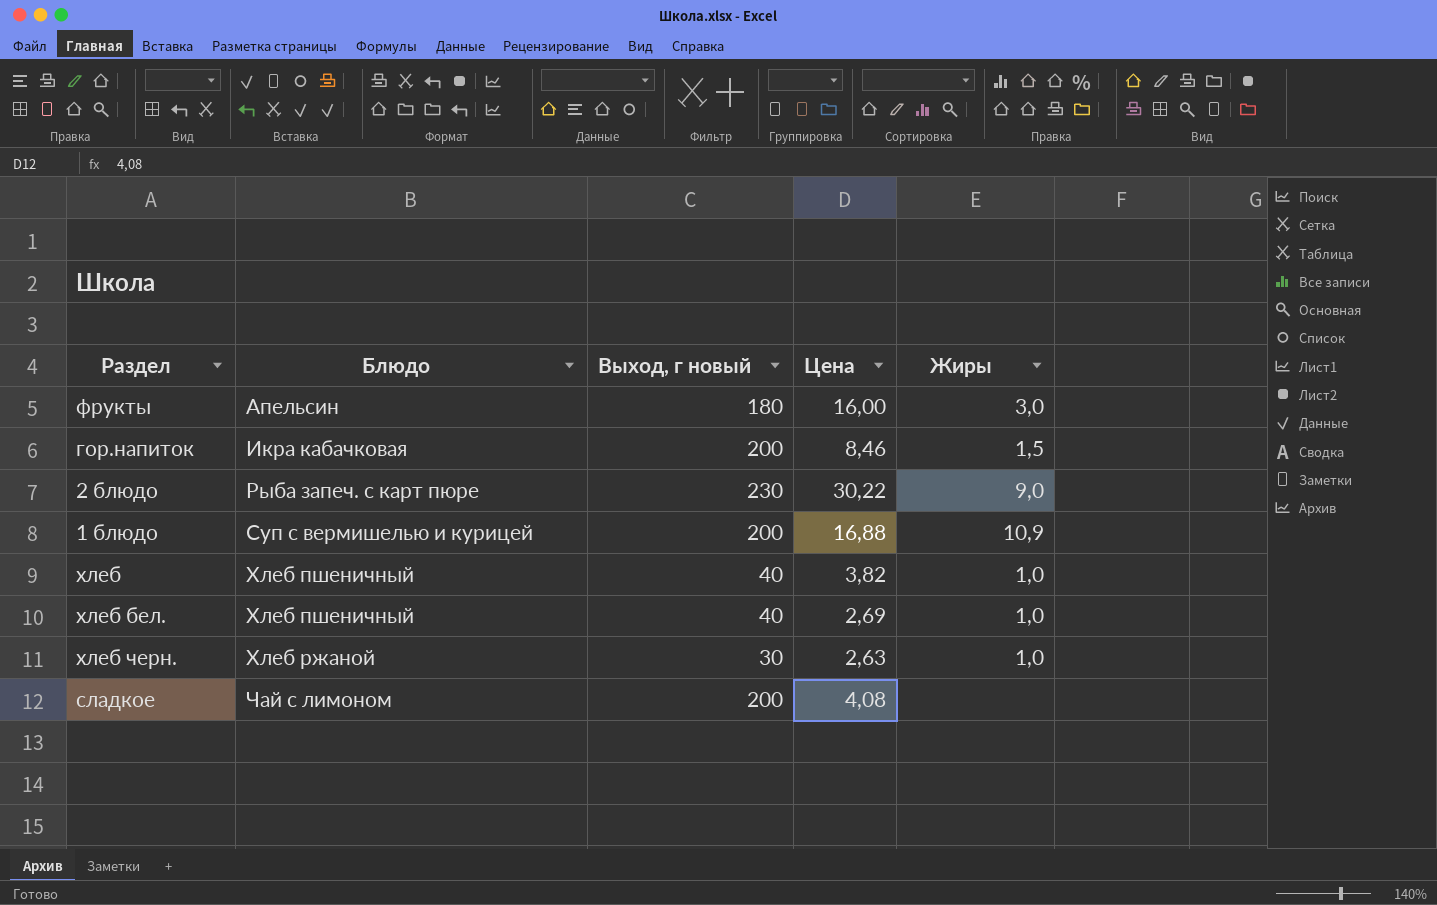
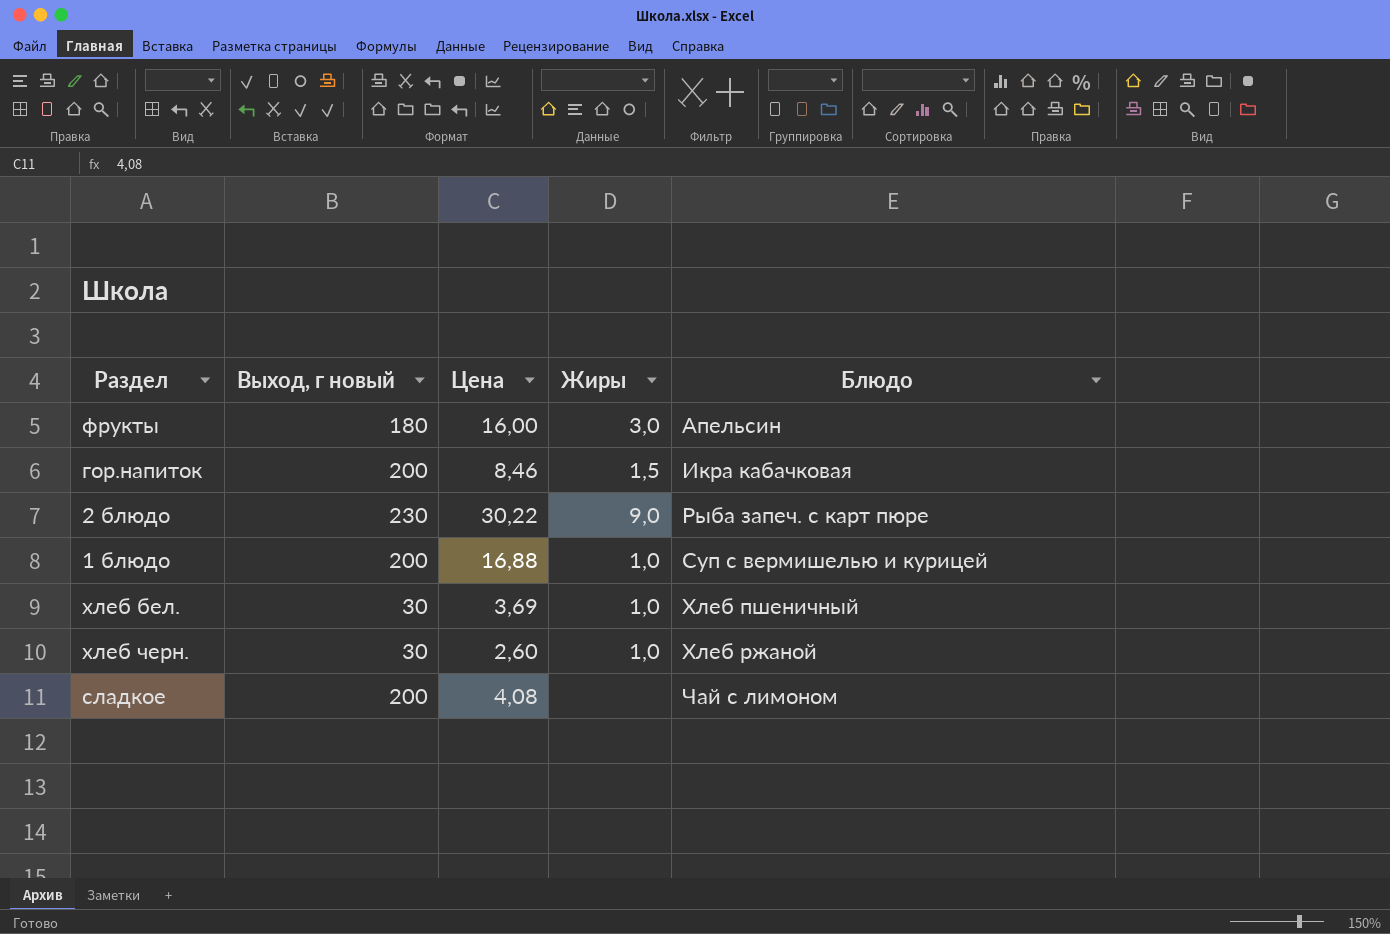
column Блюдо | position: 2 -> 5
row хлеб: Хлеб пшеничный | 40 | 3,82 | 1,0 -> none
1 блюдо | Жиры: 10,9 -> 1,0
хлеб бел. | Выход, г новый: 40 -> 30
хлеб бел. | Цена: 2,69 -> 3,69
хлеб черн. | Цена: 2,63 -> 2,60

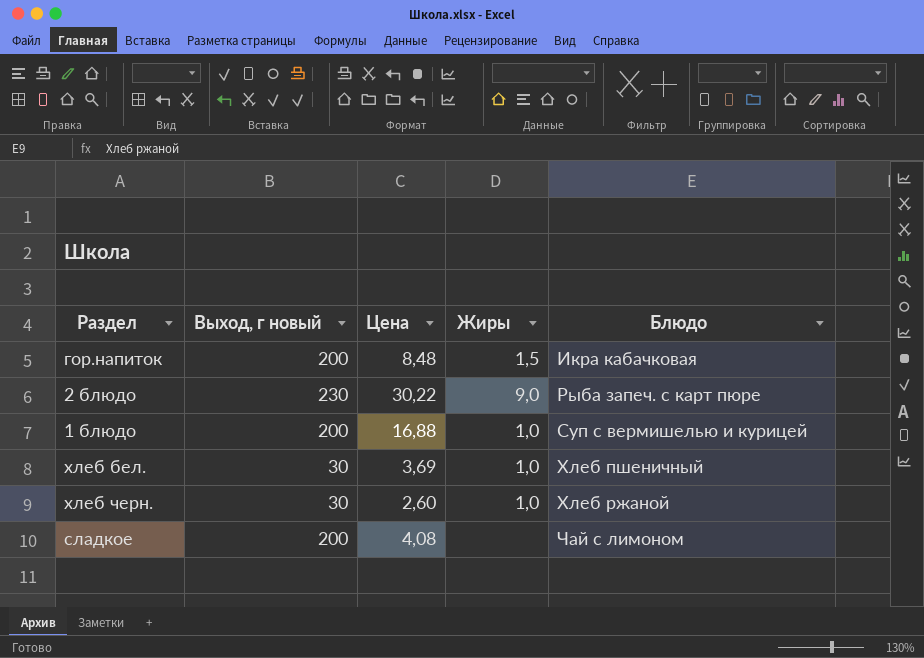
row фрукты: 180 | 16,00 | 3,0 | Апельсин -> none
гор.напиток | Цена: 8,46 -> 8,48

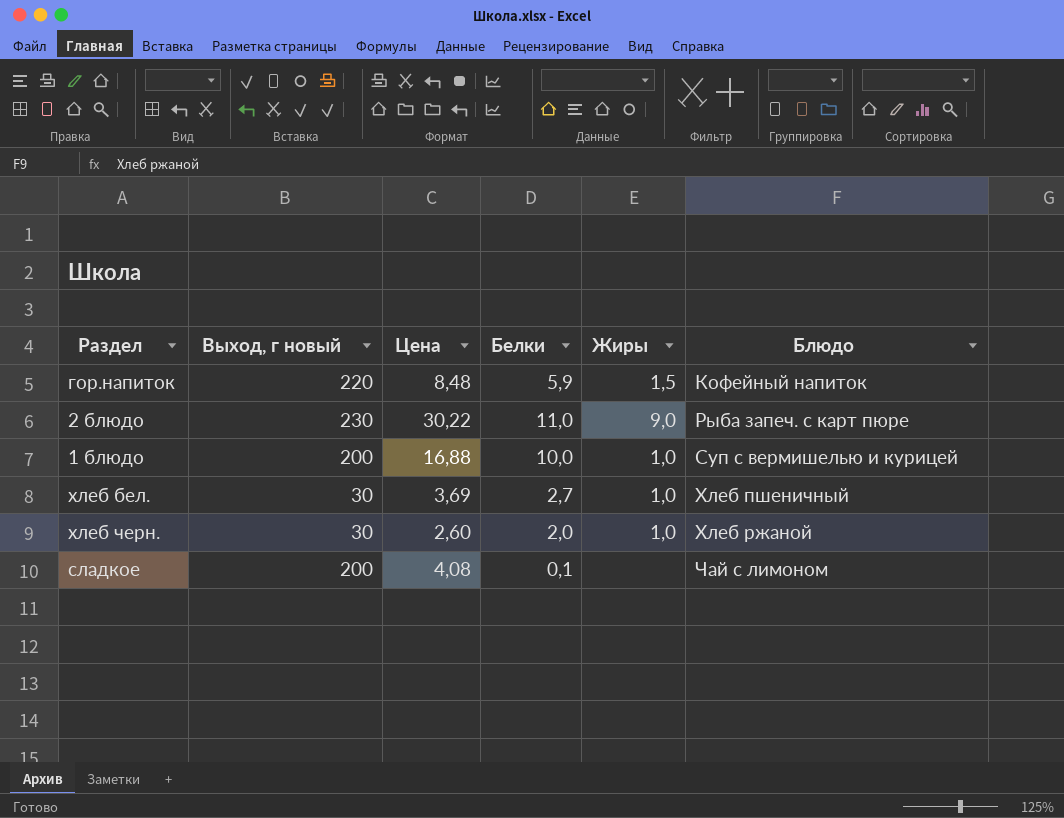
column Белки | position: none -> 4
гор.напиток | Выход, г новый: 200 -> 220
гор.напиток | Блюдо: Икра кабачковая -> Кофейный напиток

